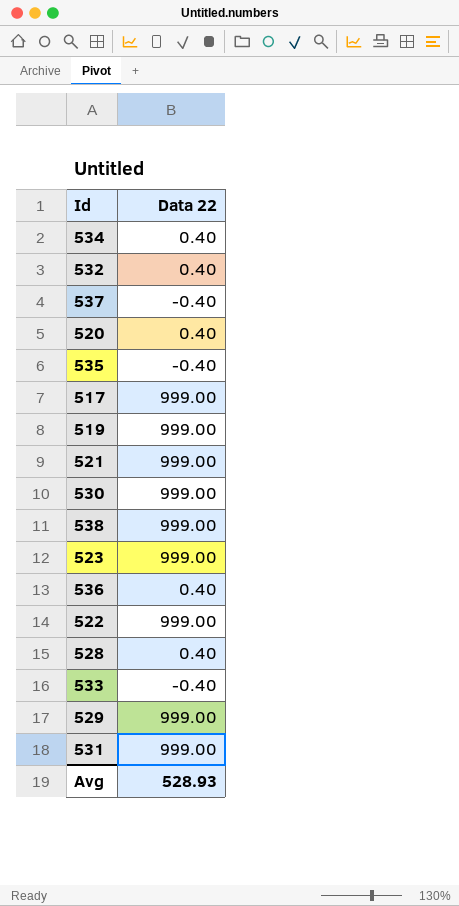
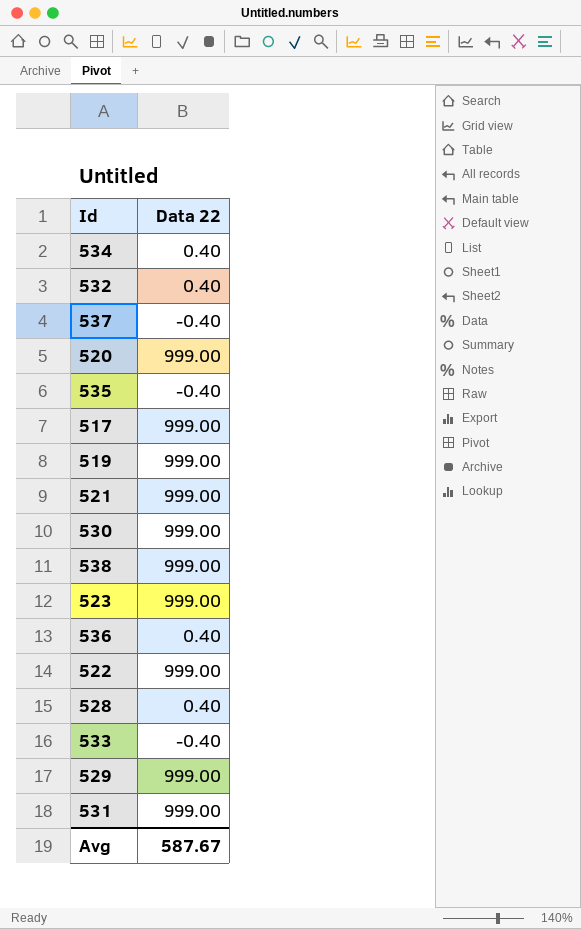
520 | Data 22: 0.40 -> 999.00
Avg | Data 22: 528.93 -> 587.67

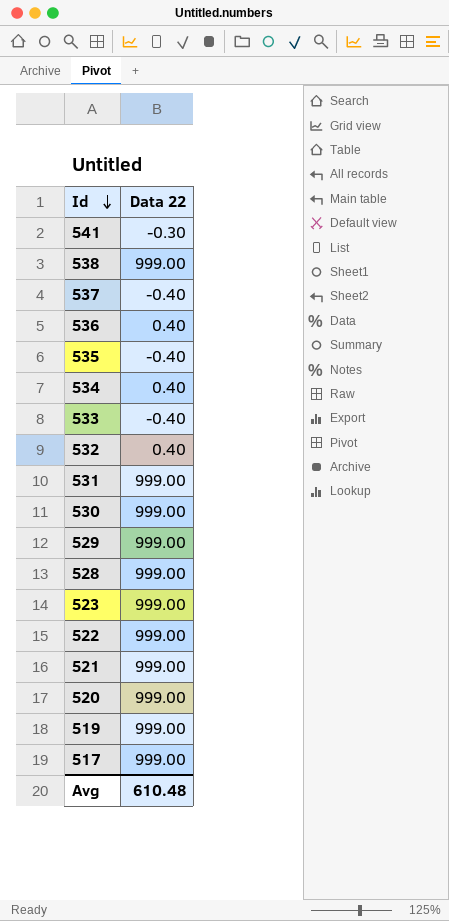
row order: none -> Id descending
row 541: none -> -0.30
528 | Data 22: 0.40 -> 999.00
Avg | Data 22: 587.67 -> 610.48

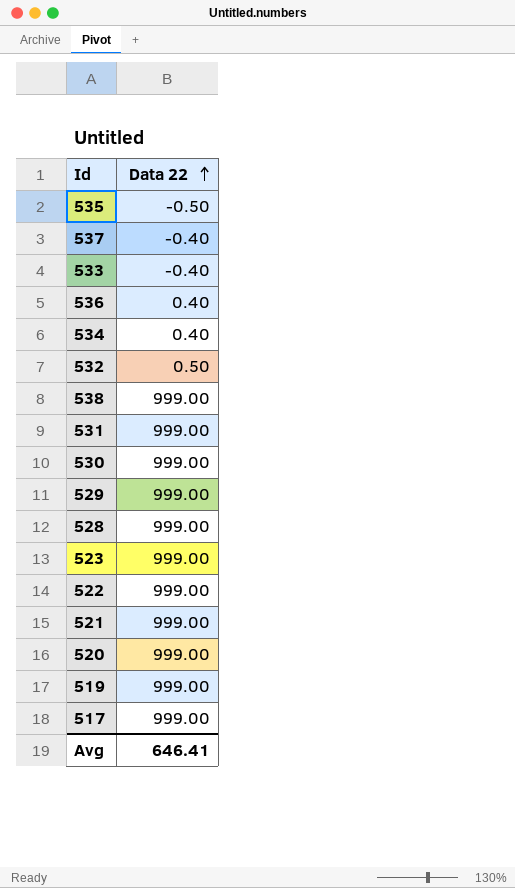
row order: Id descending -> Data 22 ascending
row 541: -0.30 -> none
535 | Data 22: -0.40 -> -0.50
532 | Data 22: 0.40 -> 0.50
Avg | Data 22: 610.48 -> 646.41

